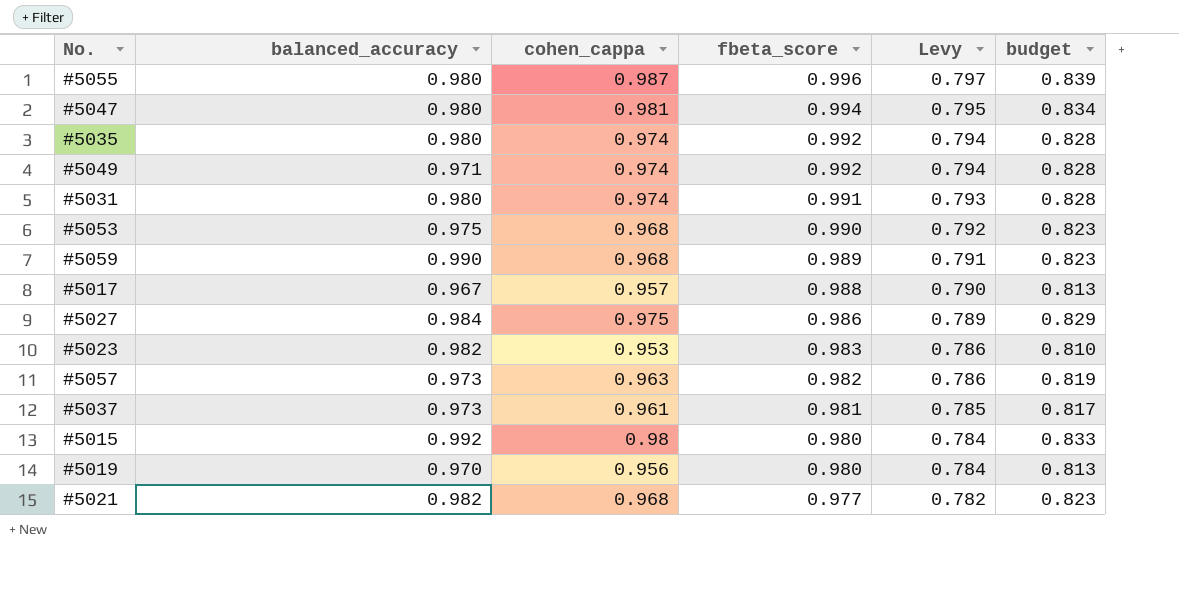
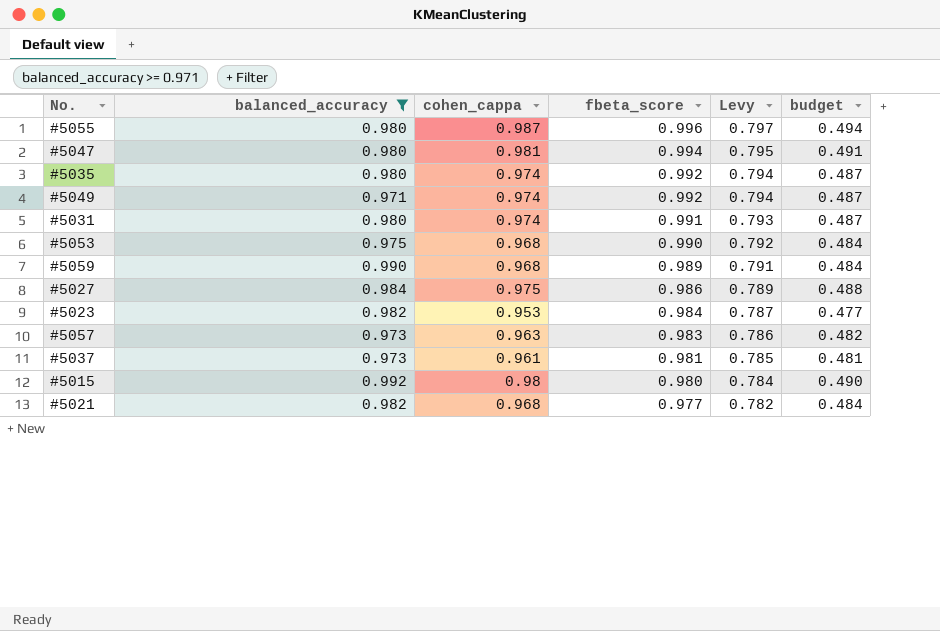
filter: none -> balanced_accuracy >= 0.971
column budget | formula: [cohen_cappa] * 0.85 -> [cohen_cappa] * 0.5
#5023 | fbeta_score: 0.983 -> 0.984
#5023 | Levy: 0.786 -> 0.787
#5057 | fbeta_score: 0.982 -> 0.983

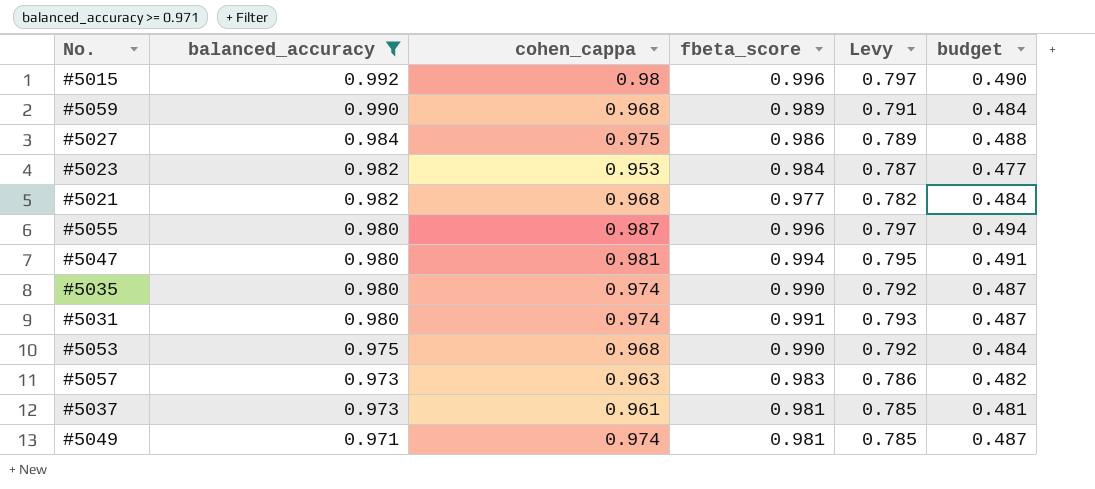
row order: fbeta_score descending -> balanced_accuracy descending
#5015 | fbeta_score: 0.980 -> 0.996
#5015 | Levy: 0.784 -> 0.797
#5035 | fbeta_score: 0.992 -> 0.990
#5035 | Levy: 0.794 -> 0.792
#5049 | fbeta_score: 0.992 -> 0.981
#5049 | Levy: 0.794 -> 0.785

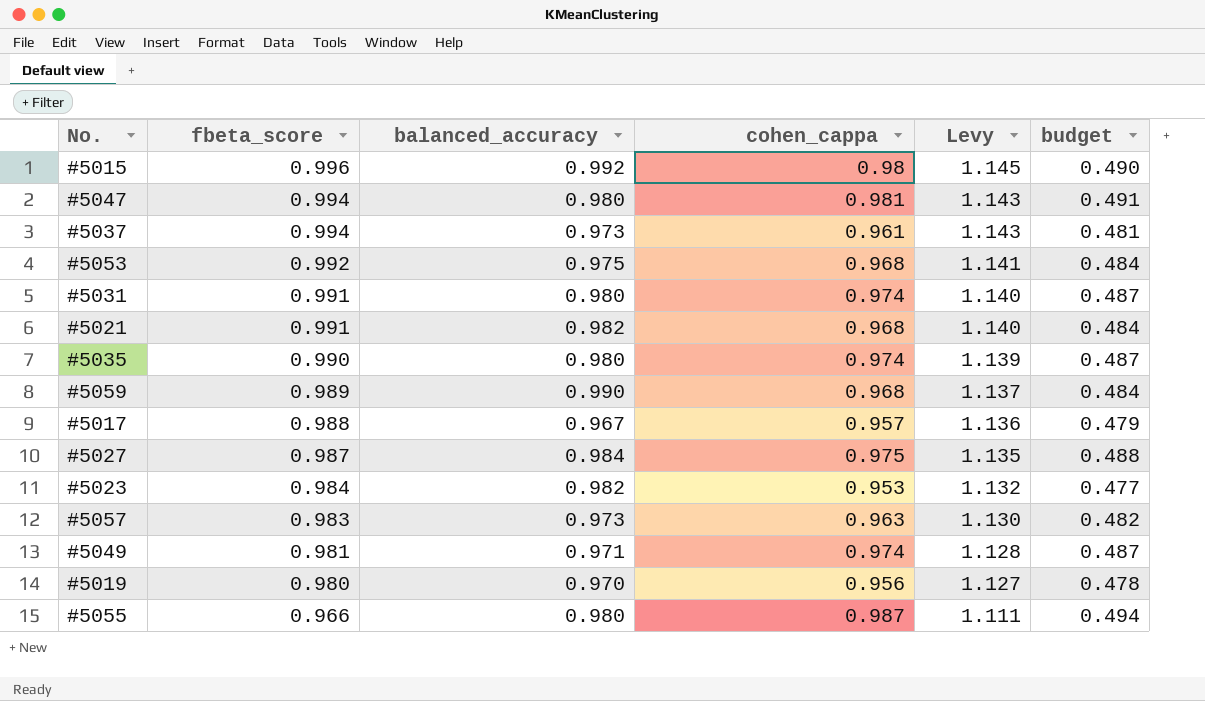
filter: balanced_accuracy >= 0.971 -> none
row order: balanced_accuracy descending -> fbeta_score descending
column fbeta_score | position: 4 -> 2
column Levy | formula: [fbeta_score] * 0.8 -> [fbeta_score] * 1.15
#5037 | fbeta_score: 0.981 -> 0.994
#5053 | fbeta_score: 0.990 -> 0.992
#5021 | fbeta_score: 0.977 -> 0.991
#5027 | fbeta_score: 0.986 -> 0.987
#5055 | fbeta_score: 0.996 -> 0.966

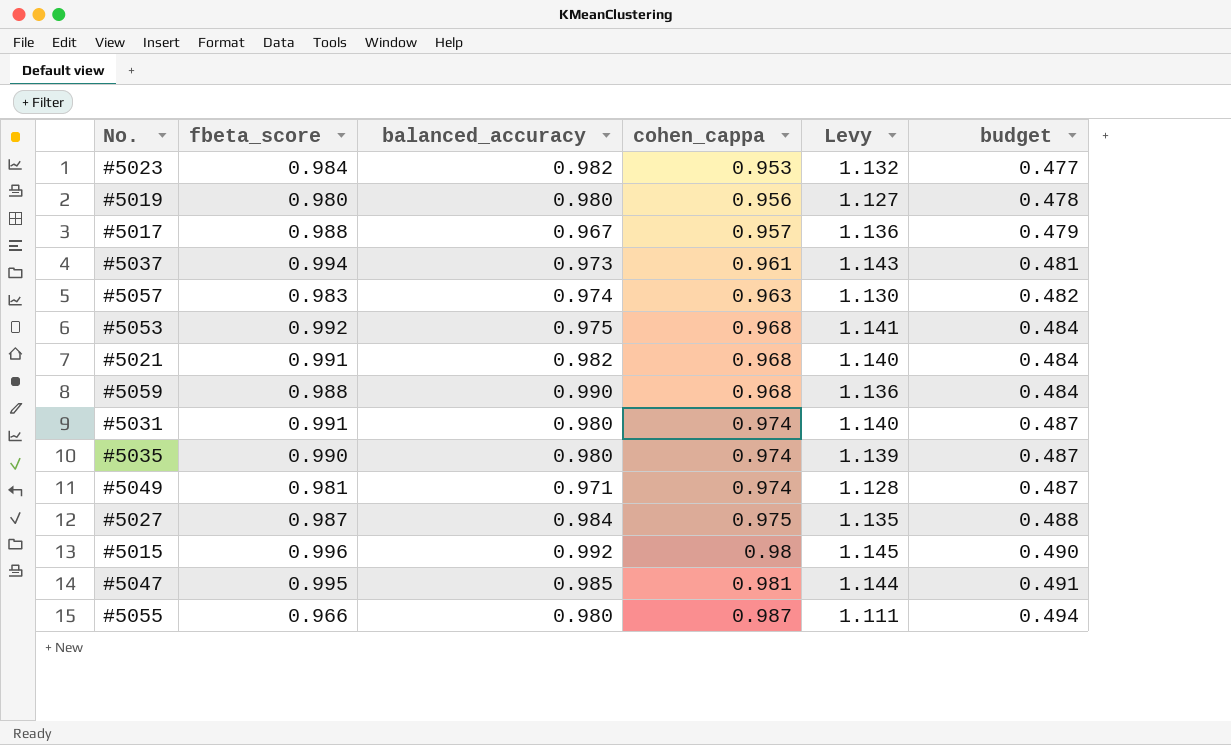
row order: fbeta_score descending -> cohen_cappa ascending
#5019 | balanced_accuracy: 0.970 -> 0.980
#5057 | balanced_accuracy: 0.973 -> 0.974
#5059 | fbeta_score: 0.989 -> 0.988
#5059 | Levy: 1.137 -> 1.136
#5047 | fbeta_score: 0.994 -> 0.995
#5047 | balanced_accuracy: 0.980 -> 0.985
#5047 | Levy: 1.143 -> 1.144

